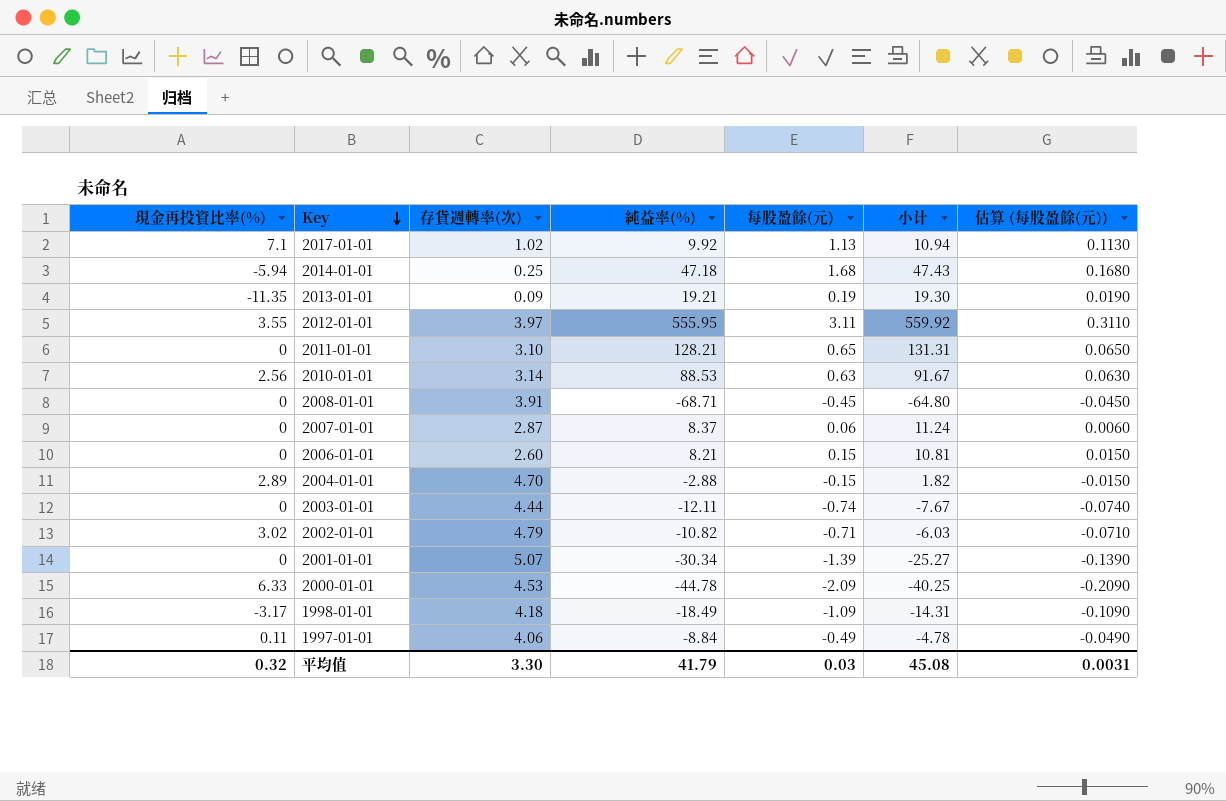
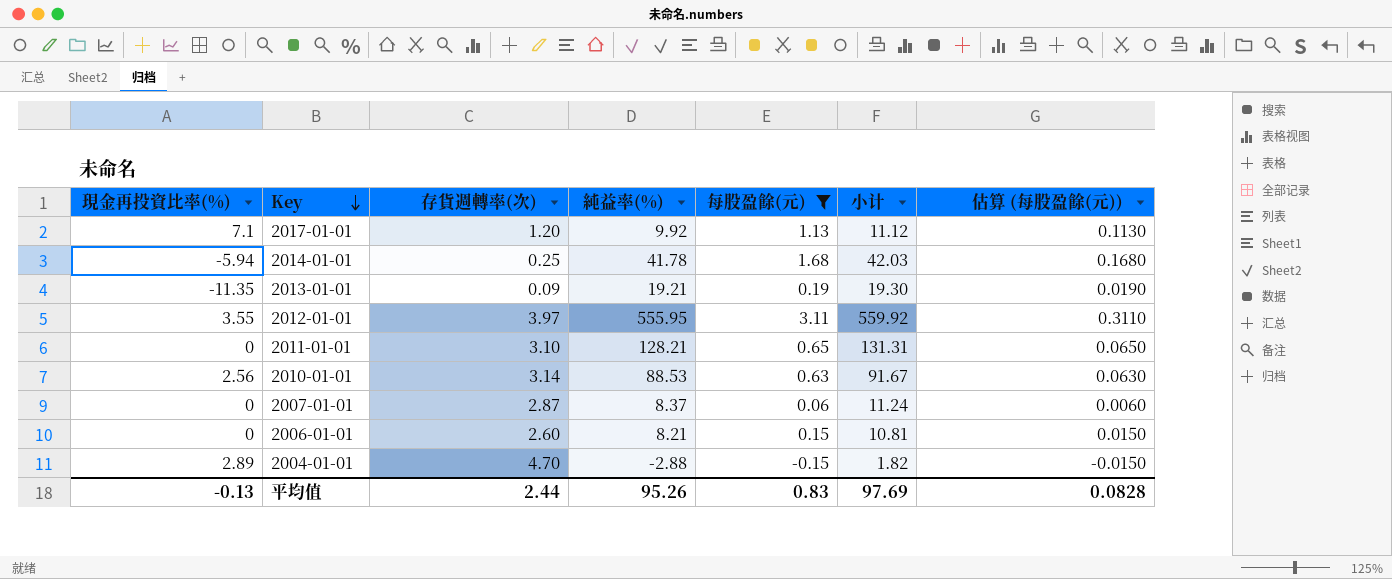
filter: none -> 每股盈餘(元) >= -0.15
2017-01-01 | 存貨週轉率(次): 1.02 -> 1.20
2017-01-01 | 小计: 10.94 -> 11.12
2014-01-01 | 純益率(%): 47.18 -> 41.78
2014-01-01 | 小计: 47.43 -> 42.03
平均值 | 現金再投資比率(%): 0.32 -> -0.13
平均值 | 存貨週轉率(次): 3.30 -> 2.44
平均值 | 純益率(%): 41.79 -> 95.26
平均值 | 每股盈餘(元): 0.03 -> 0.83
平均值 | 小计: 45.08 -> 97.69
平均值 | 估算 (每股盈餘(元)): 0.0031 -> 0.0828

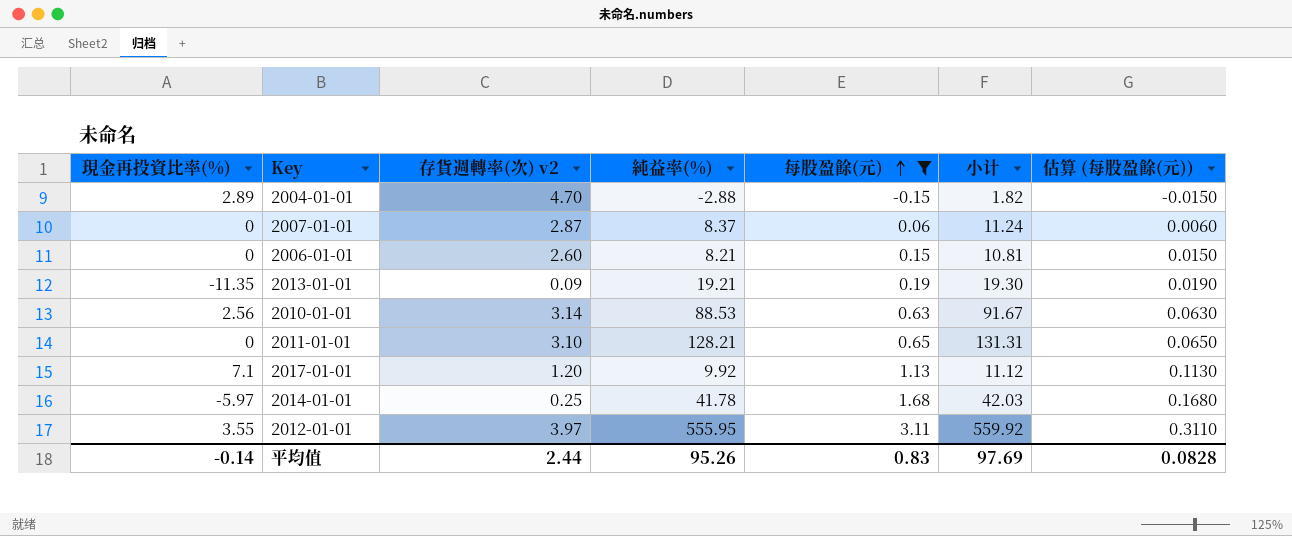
row order: Key descending -> 每股盈餘(元) ascending
column name: 存貨週轉率(次) -> 存貨週轉率(次) v2
2014-01-01 | 現金再投資比率(%): -5.94 -> -5.97
平均值 | 現金再投資比率(%): -0.13 -> -0.14

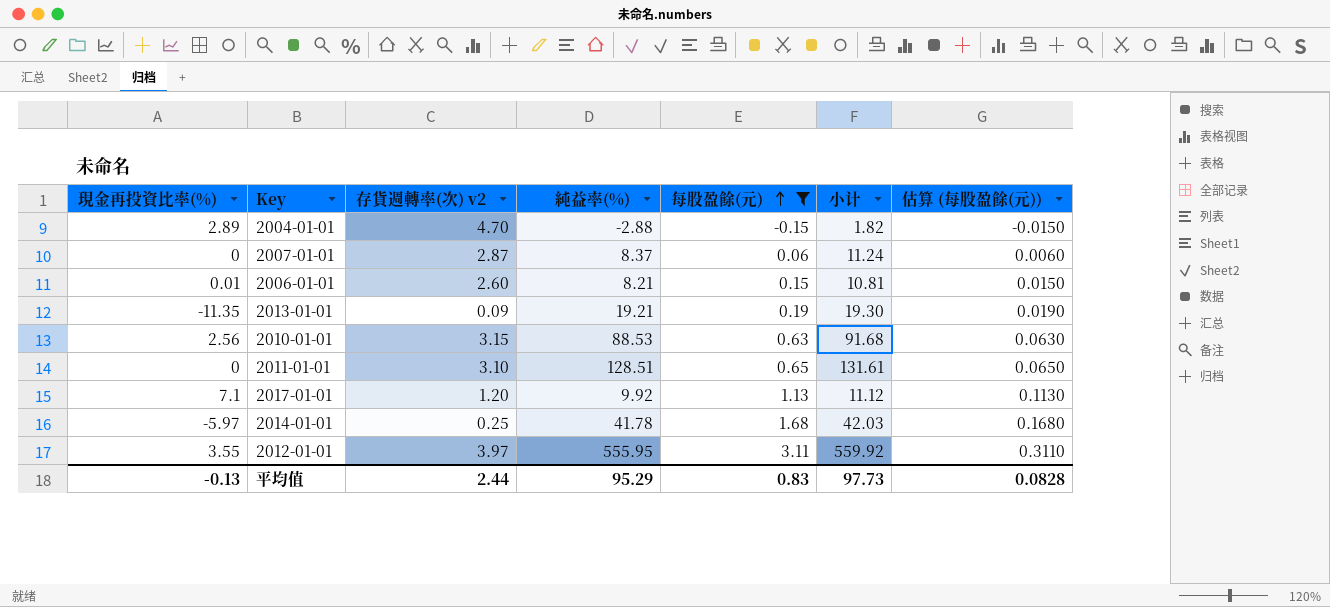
2006-01-01 | 現金再投資比率(%): 0 -> 0.01
2010-01-01 | 存貨週轉率(次) v2: 3.14 -> 3.15
2010-01-01 | 小计: 91.67 -> 91.68
2011-01-01 | 純益率(%): 128.21 -> 128.51
2011-01-01 | 小计: 131.31 -> 131.61
平均值 | 現金再投資比率(%): -0.14 -> -0.13
平均值 | 純益率(%): 95.26 -> 95.29
平均值 | 小计: 97.69 -> 97.73

